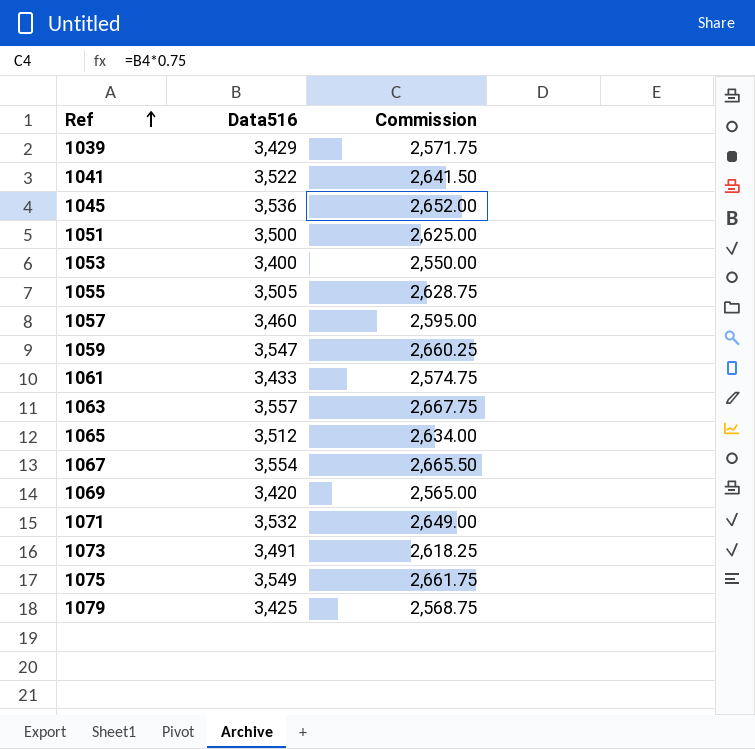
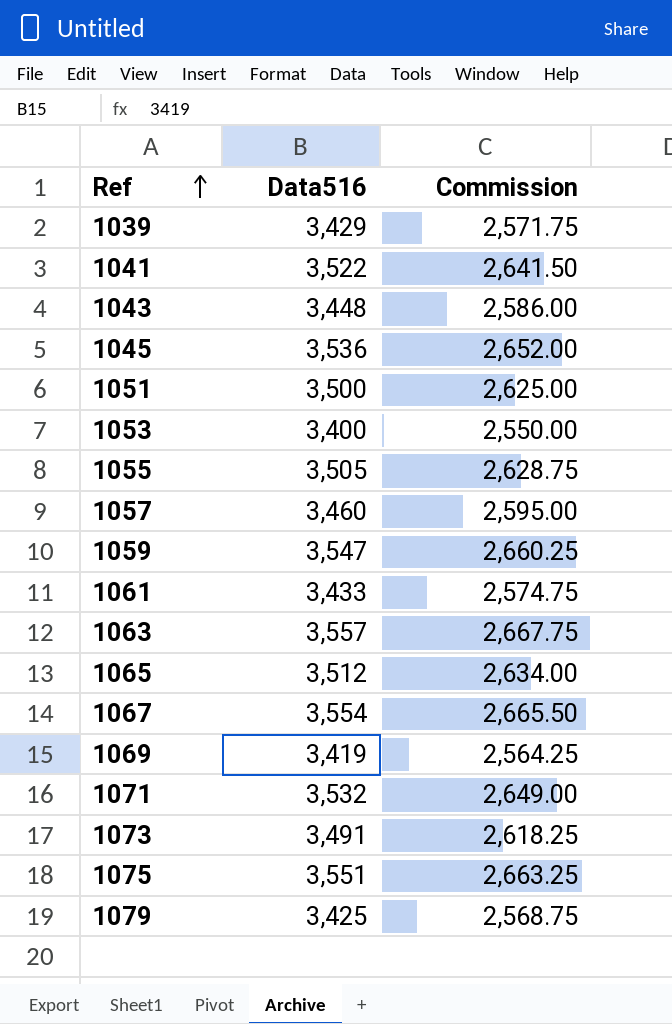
row 1043: none -> 3,448 | 2,586.00
1069 | Data516: 3,420 -> 3,419
1069 | Commission: 2,565.00 -> 2,564.25
1075 | Data516: 3,549 -> 3,551
1075 | Commission: 2,661.75 -> 2,663.25

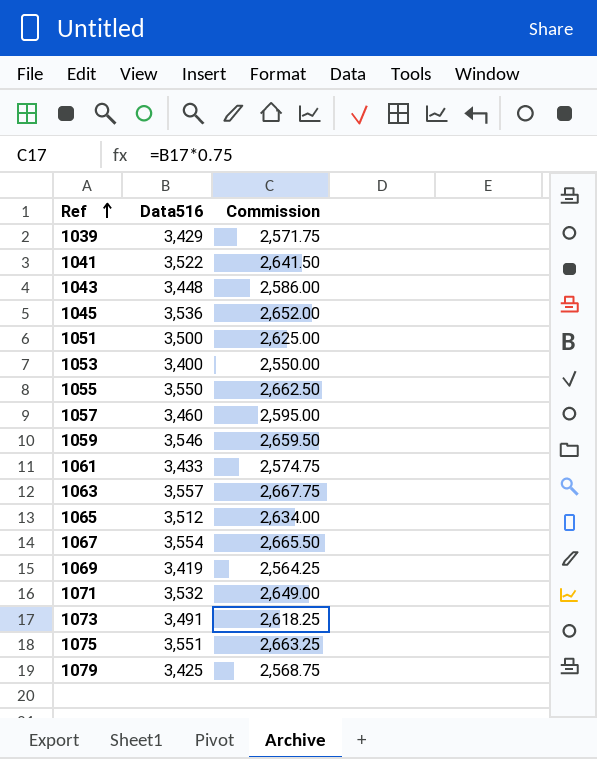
1055 | Data516: 3,505 -> 3,550
1055 | Commission: 2,628.75 -> 2,662.50
1059 | Data516: 3,547 -> 3,546
1059 | Commission: 2,660.25 -> 2,659.50

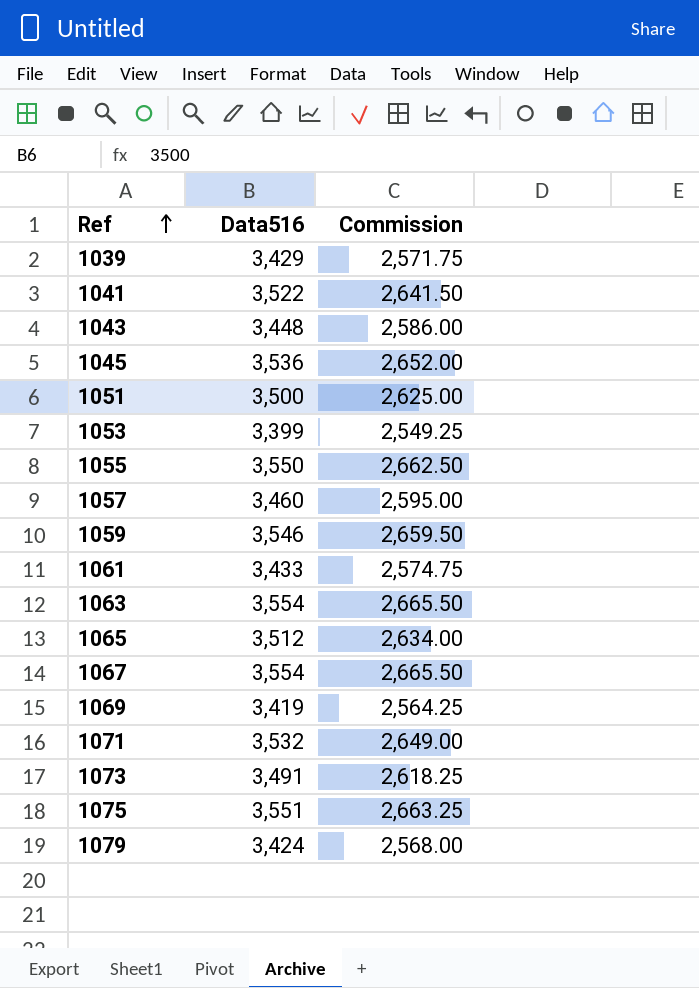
1053 | Data516: 3,400 -> 3,399
1053 | Commission: 2,550.00 -> 2,549.25
1063 | Data516: 3,557 -> 3,554
1063 | Commission: 2,667.75 -> 2,665.50
1079 | Data516: 3,425 -> 3,424
1079 | Commission: 2,568.75 -> 2,568.00

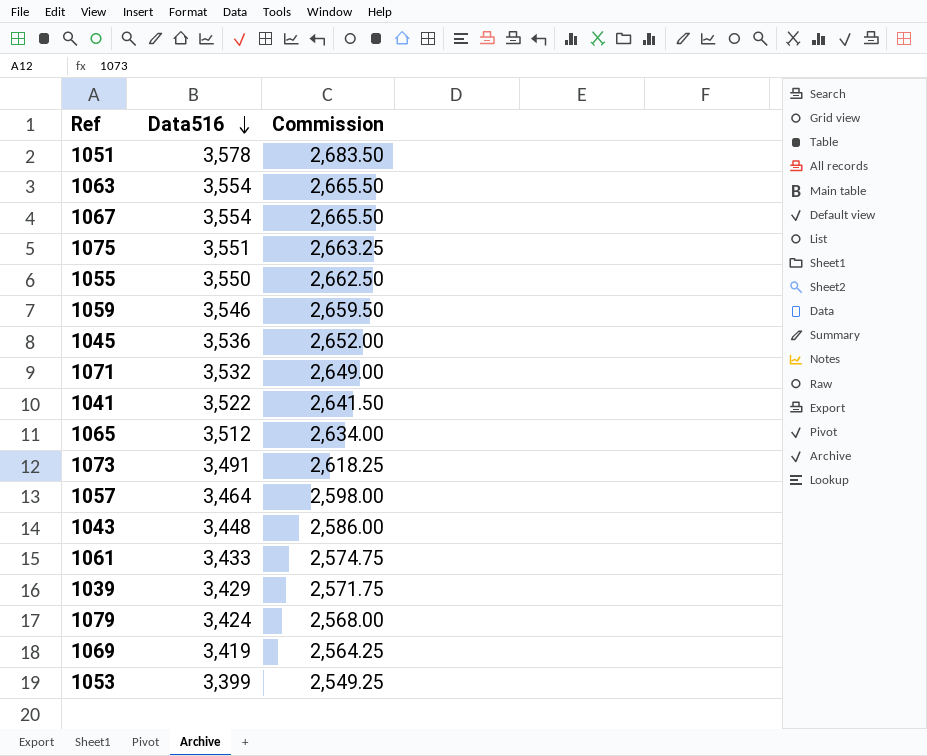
row order: Ref ascending -> Data516 descending
1051 | Data516: 3,500 -> 3,578
1051 | Commission: 2,625.00 -> 2,683.50
1057 | Data516: 3,460 -> 3,464
1057 | Commission: 2,595.00 -> 2,598.00

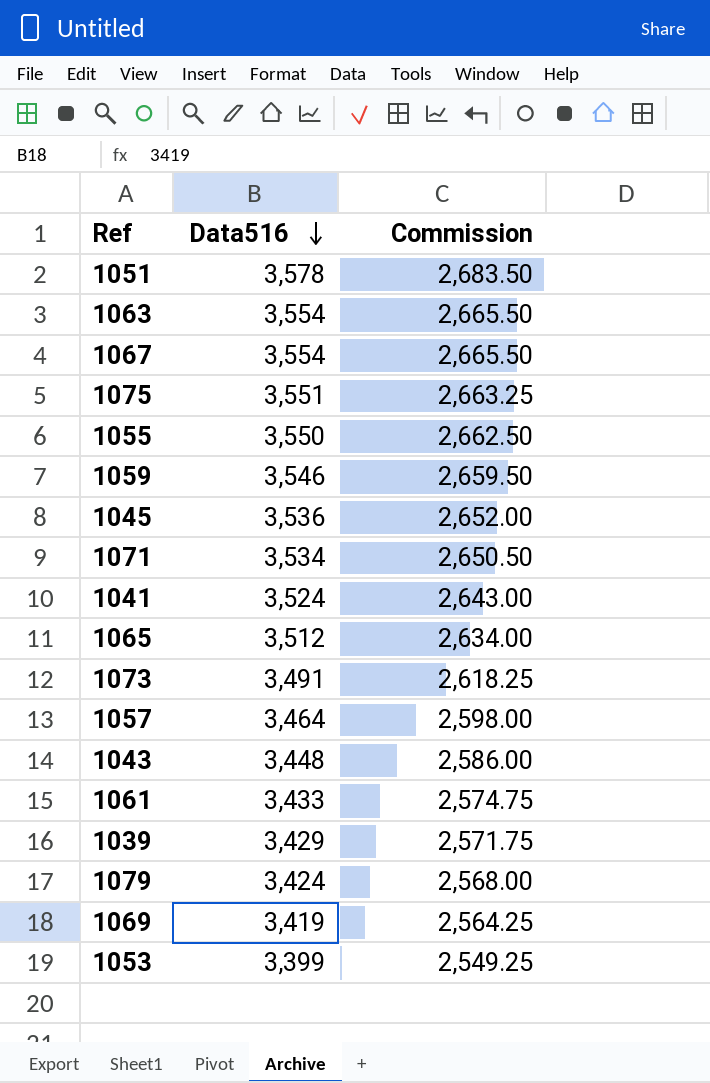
1071 | Data516: 3,532 -> 3,534
1071 | Commission: 2,649.00 -> 2,650.50
1041 | Data516: 3,522 -> 3,524
1041 | Commission: 2,641.50 -> 2,643.00

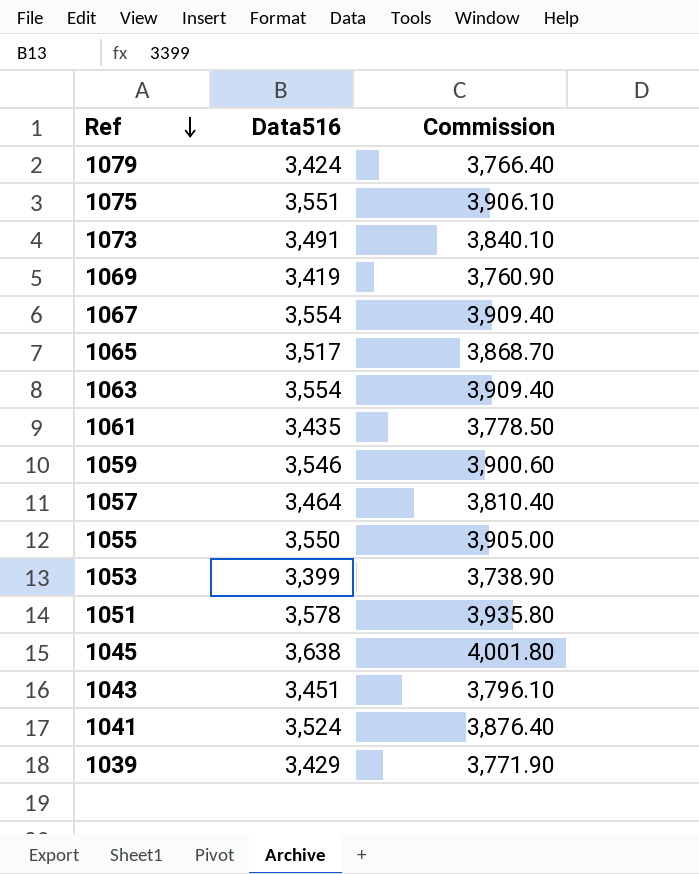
row order: Data516 descending -> Ref descending
column Commission | formula: [Data516] * 0.75 -> [Data516] * 1.1
row 1071: 3,534 | 2,650.50 -> none
1065 | Data516: 3,512 -> 3,517
1061 | Data516: 3,433 -> 3,435
1045 | Data516: 3,536 -> 3,638
1043 | Data516: 3,448 -> 3,451

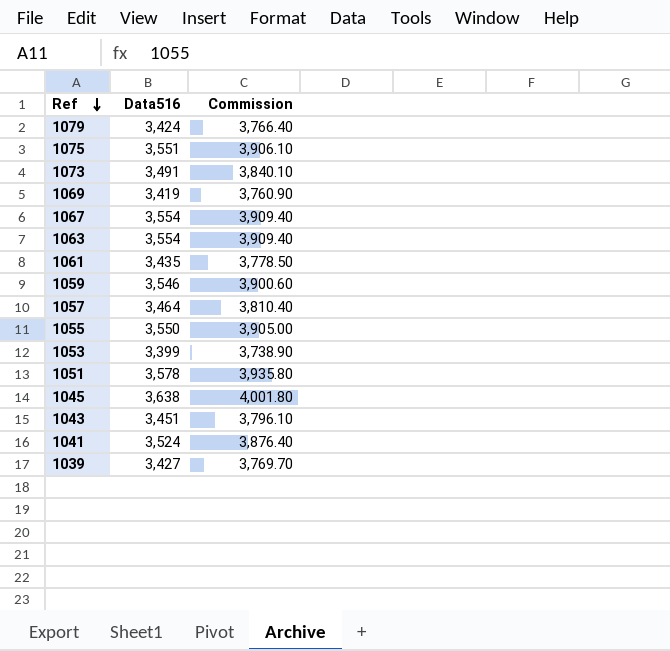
row 1065: 3,517 | 3,868.70 -> none
1039 | Data516: 3,429 -> 3,427
1039 | Commission: 3,771.90 -> 3,769.70

